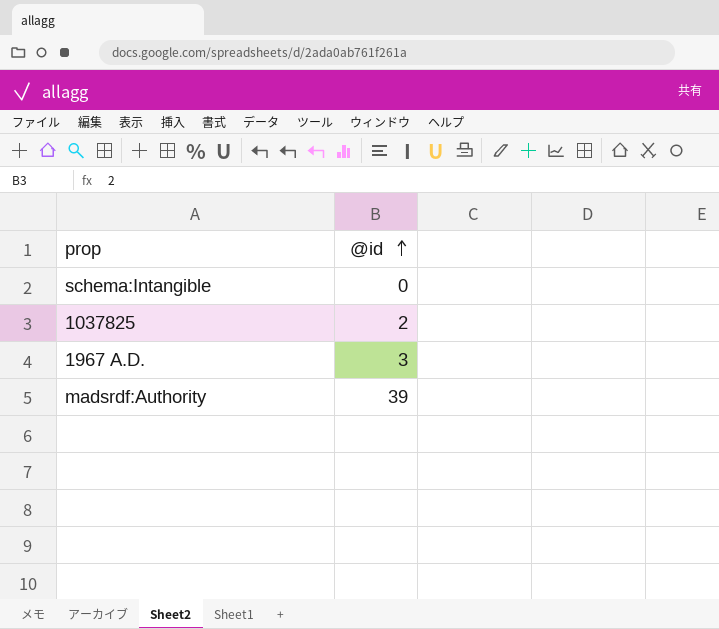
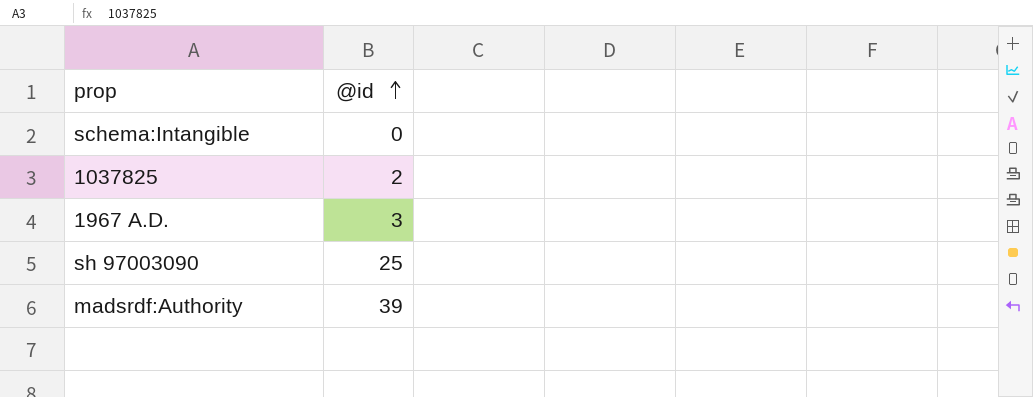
row sh 97003090: none -> 25

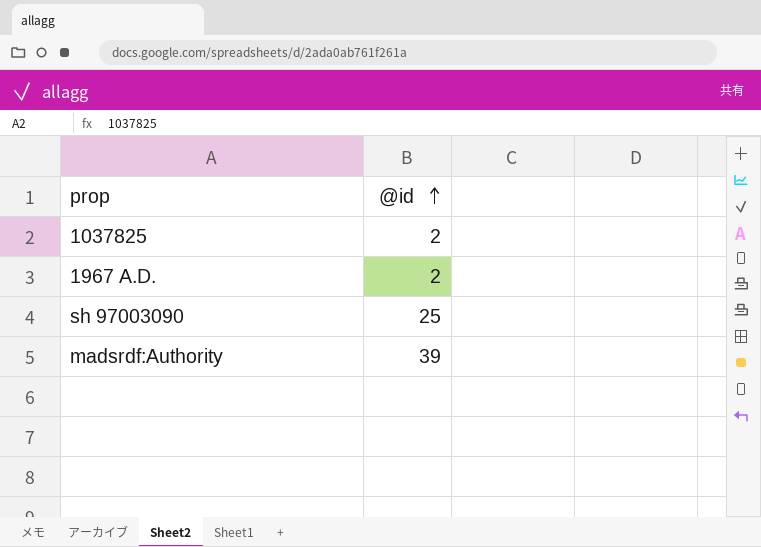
row schema:Intangible: 0 -> none
1967 A.D. | @id: 3 -> 2

